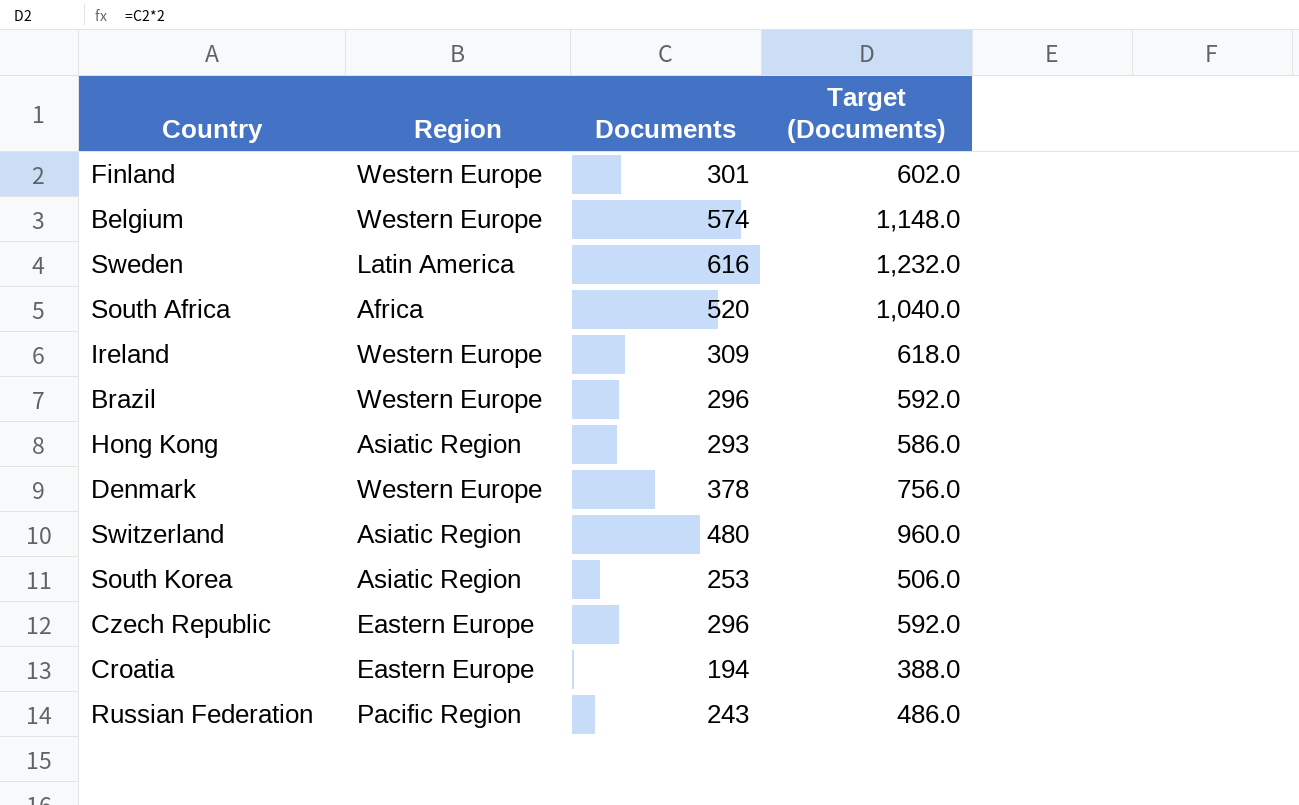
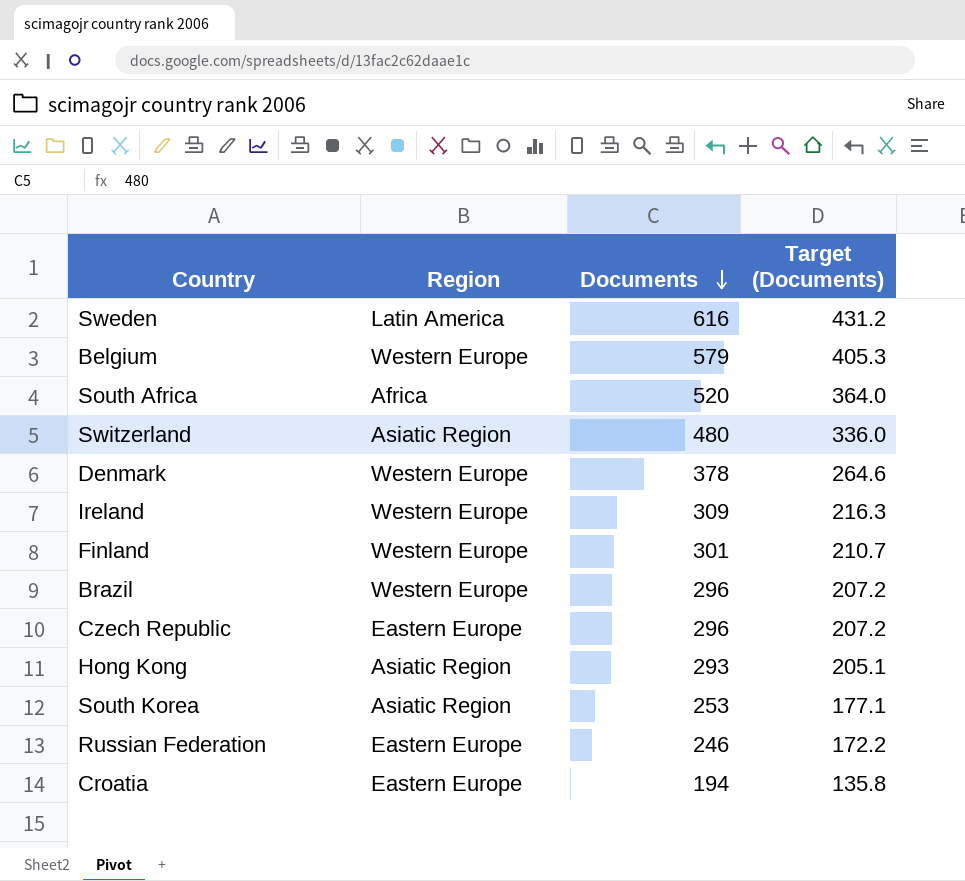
row order: none -> Documents descending
column Target (Documents) | formula: [Documents] * 2 -> [Documents] * 0.7
Belgium | Documents: 574 -> 579
Russian Federation | Region: Pacific Region -> Eastern Europe
Russian Federation | Documents: 243 -> 246

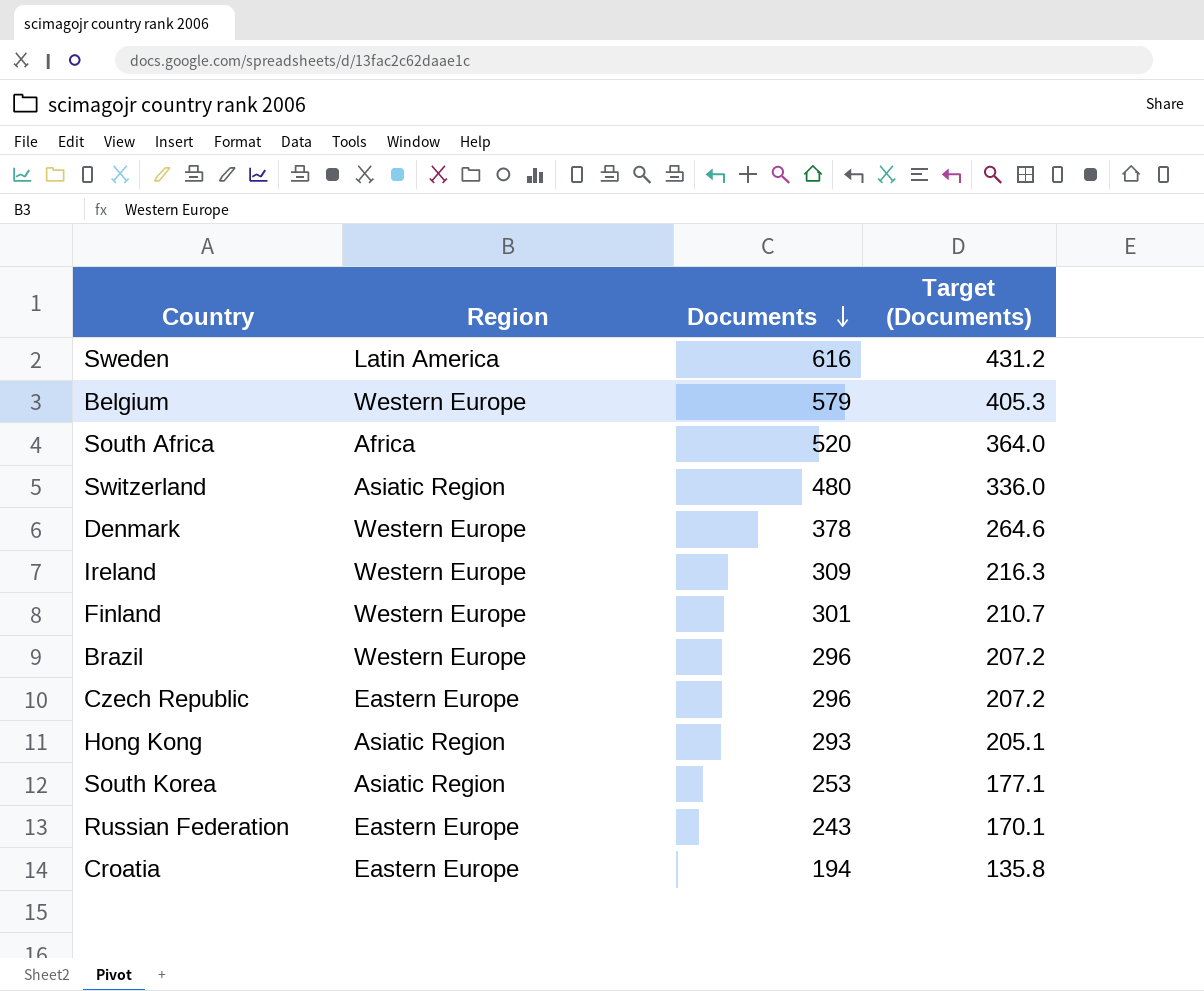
Russian Federation | Documents: 246 -> 243
Russian Federation | Target (Documents): 172.2 -> 170.1

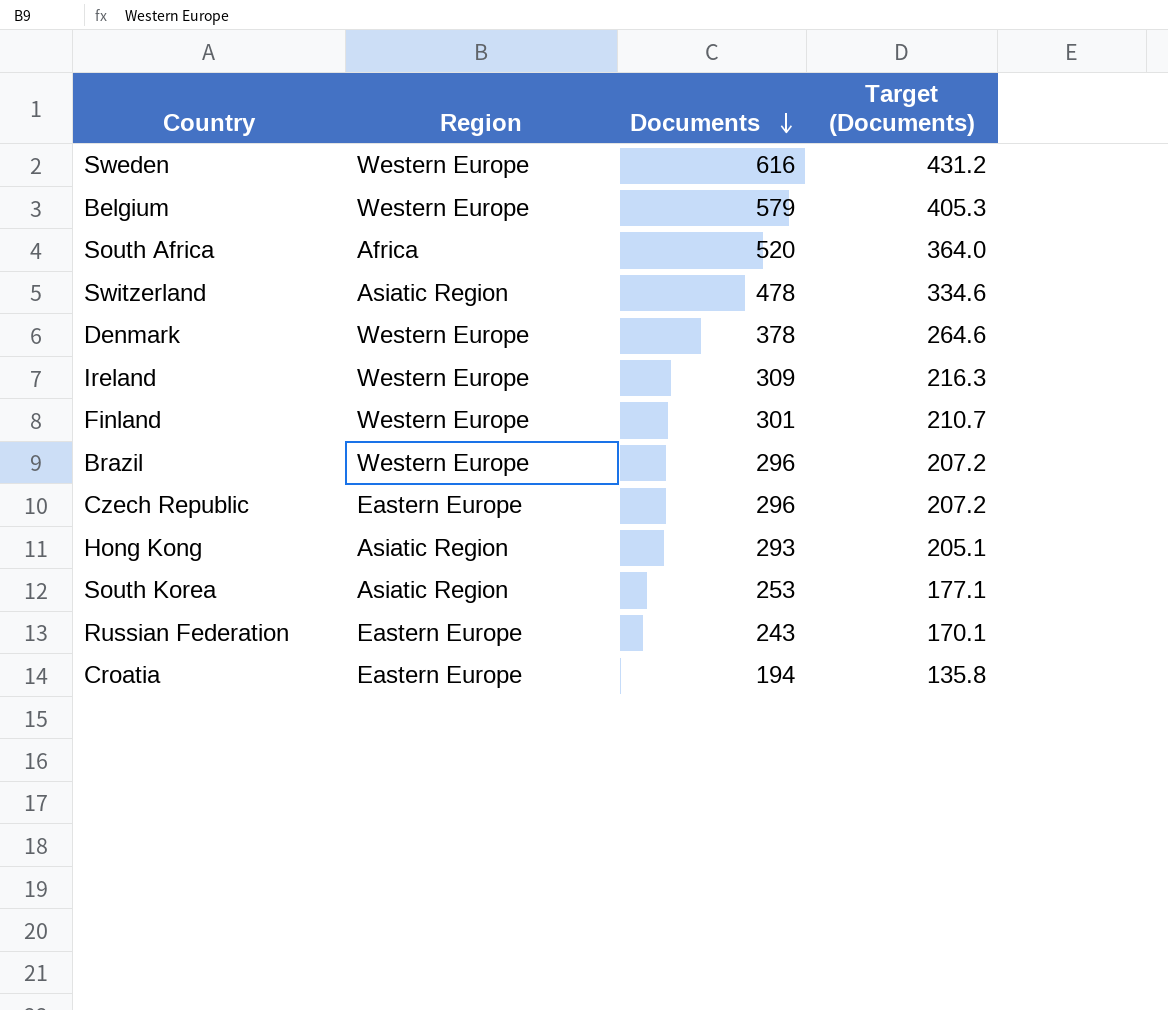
Sweden | Region: Latin America -> Western Europe
Switzerland | Documents: 480 -> 478
Switzerland | Target (Documents): 336.0 -> 334.6

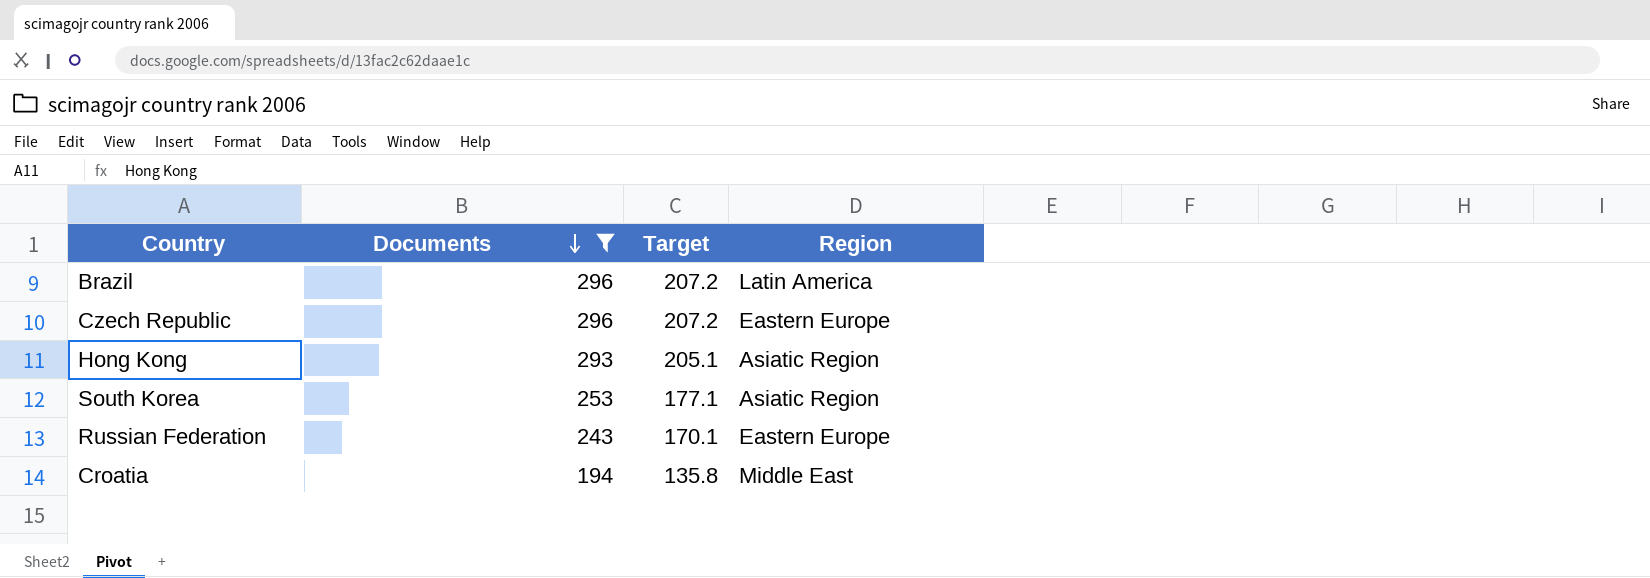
filter: none -> Documents <= 296
column name: Target (Documents) -> Target
column Region | position: 2 -> 4
Brazil | Region: Western Europe -> Latin America
Croatia | Region: Eastern Europe -> Middle East

